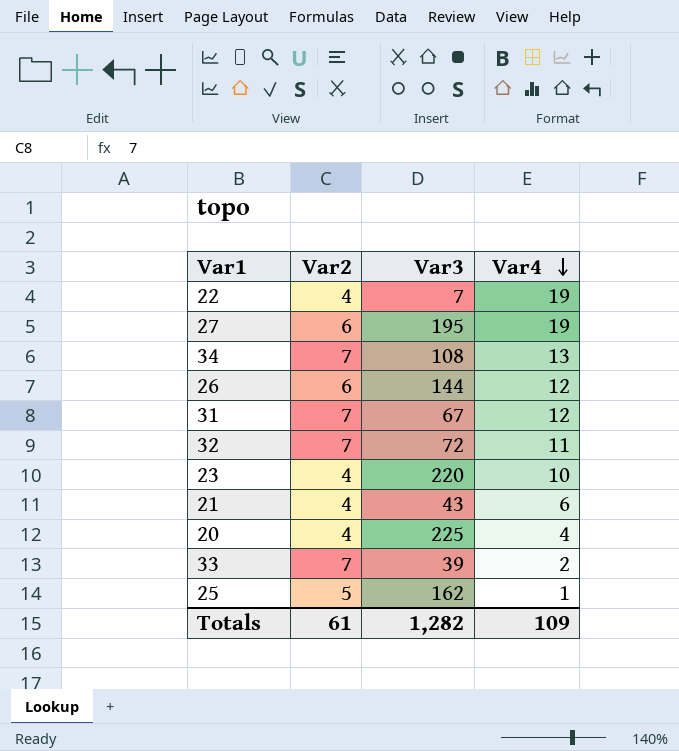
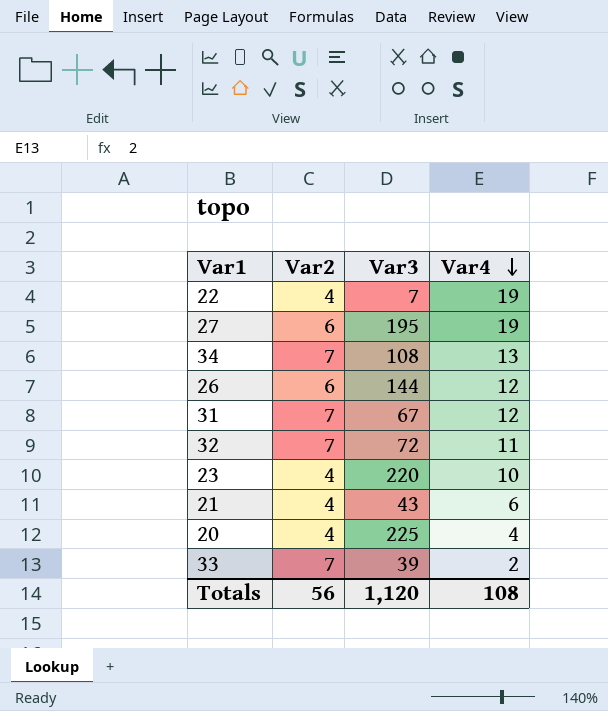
row 25: 5 | 162 | 1 -> none
Totals | Var2: 61 -> 56
Totals | Var3: 1,282 -> 1,120
Totals | Var4: 109 -> 108

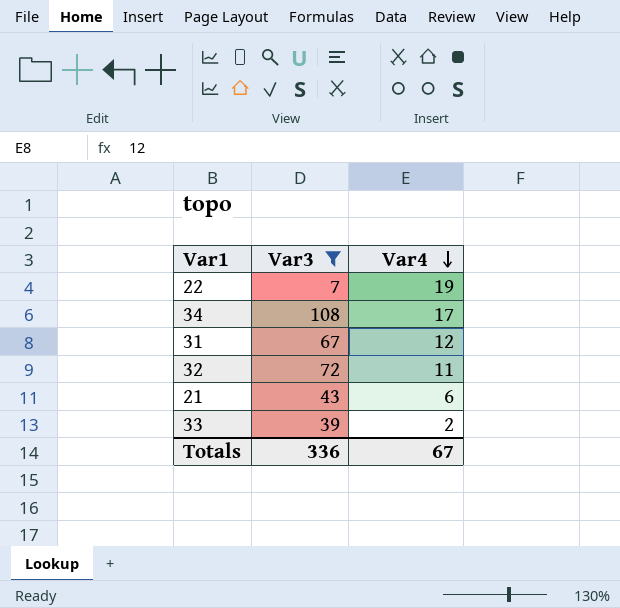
filter: none -> Var3 <= 108
column Var2 | position: 2 -> none
34 | Var4: 13 -> 17
Totals | Var3: 1,120 -> 336
Totals | Var4: 108 -> 67

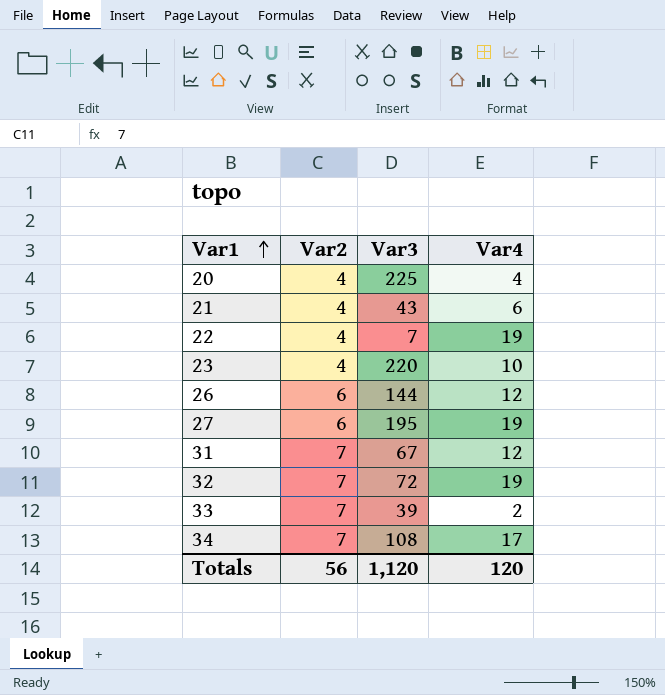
filter: Var3 <= 108 -> none
row order: Var4 descending -> Var1 ascending
column Var2 | position: none -> 2
32 | Var4: 11 -> 19
Totals | Var3: 336 -> 1,120
Totals | Var4: 67 -> 120

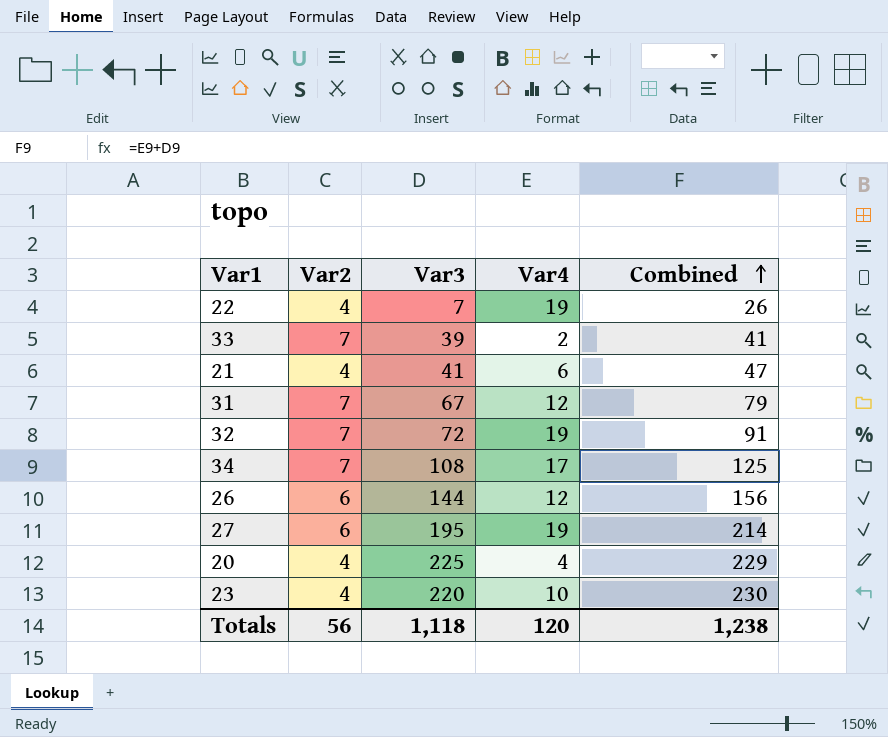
row order: Var1 ascending -> Combined ascending
column Combined | formula: none -> [Var3] + [Var4]
21 | Var3: 43 -> 41
Totals | Var3: 1,120 -> 1,118

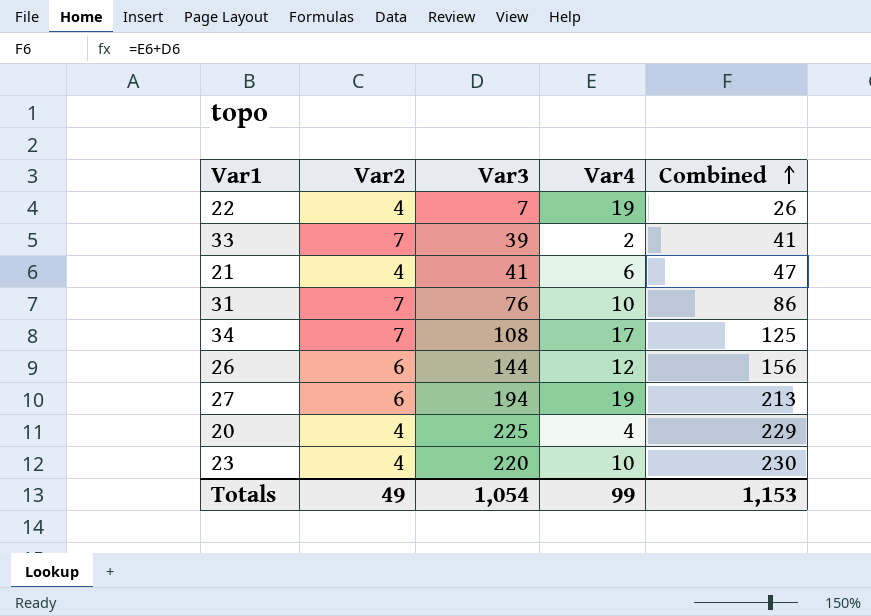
row 32: 7 | 72 | 19 | 91 -> none
31 | Var3: 67 -> 76
31 | Var4: 12 -> 10
31 | Combined: 79 -> 86
27 | Var3: 195 -> 194
27 | Combined: 214 -> 213
Totals | Var2: 56 -> 49
Totals | Var3: 1,118 -> 1,054
Totals | Var4: 120 -> 99
Totals | Combined: 1,238 -> 1,153

